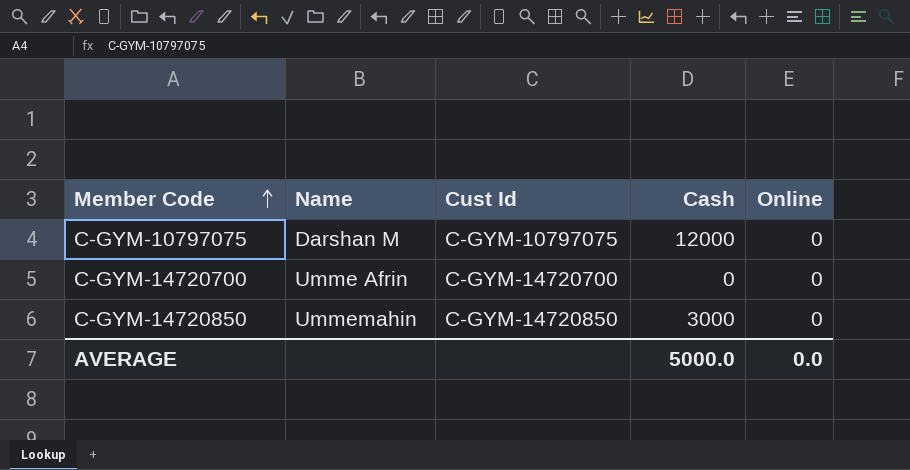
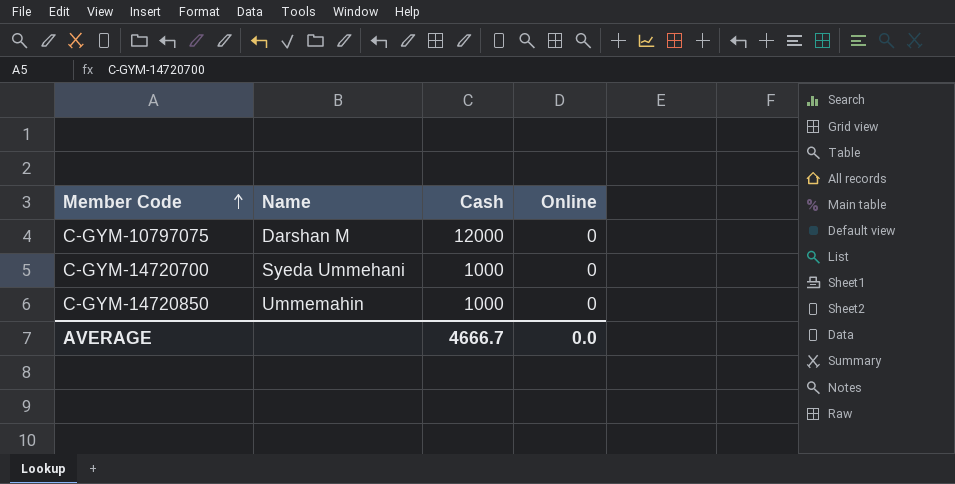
column Cust Id | position: 3 -> none
C-GYM-14720700 | Name: Umme Afrin -> Syeda Ummehani
C-GYM-14720700 | Cash: 0 -> 1000
C-GYM-14720850 | Cash: 3000 -> 1000
AVERAGE | Cash: 5000.0 -> 4666.7

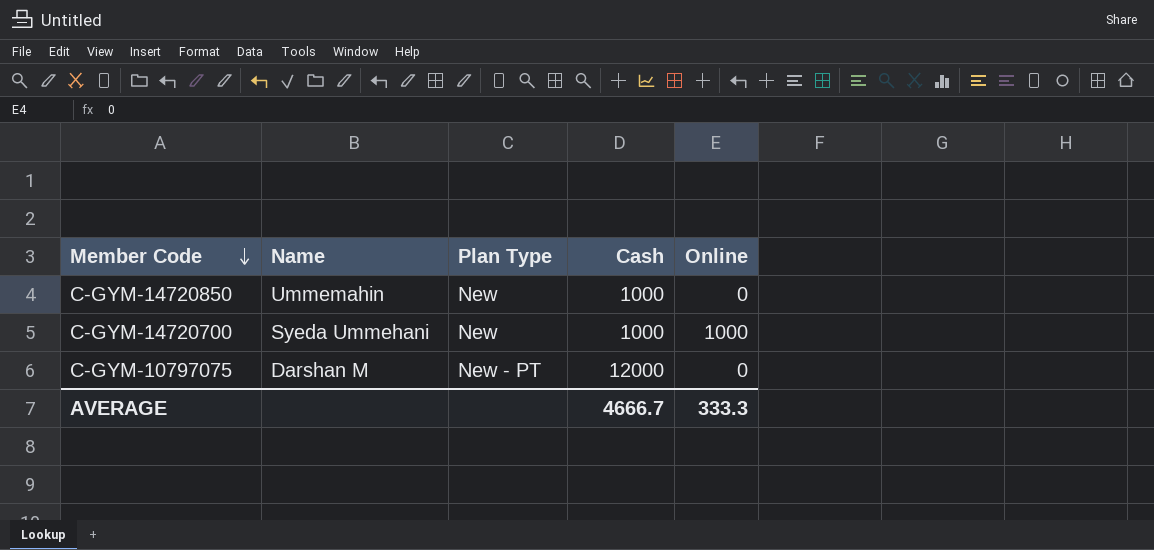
row order: Member Code ascending -> Member Code descending
column Plan Type | position: none -> 3
C-GYM-14720700 | Online: 0 -> 1000
AVERAGE | Online: 0.0 -> 333.3

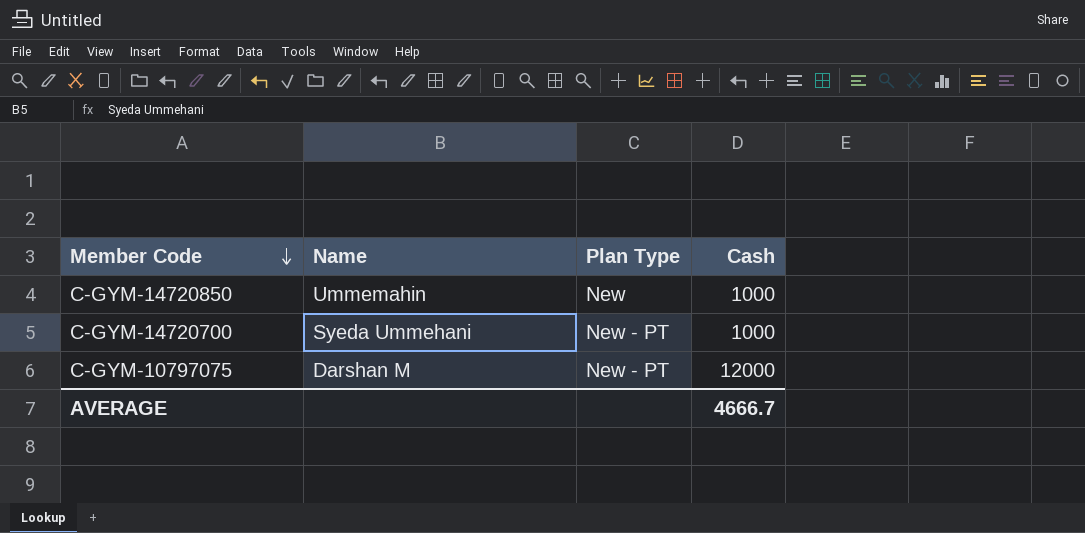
column Online | position: 5 -> none
C-GYM-14720700 | Plan Type: New -> New - PT

